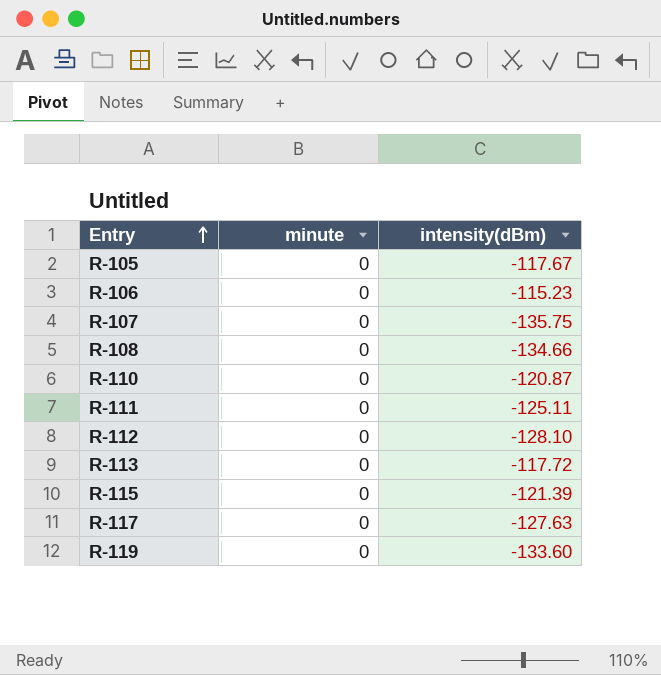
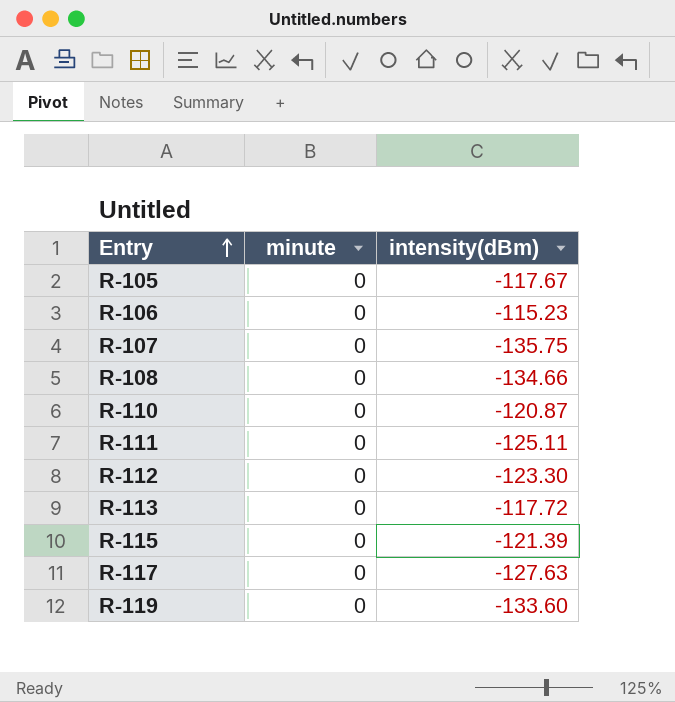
R-112 | intensity(dBm): -128.10 -> -123.30

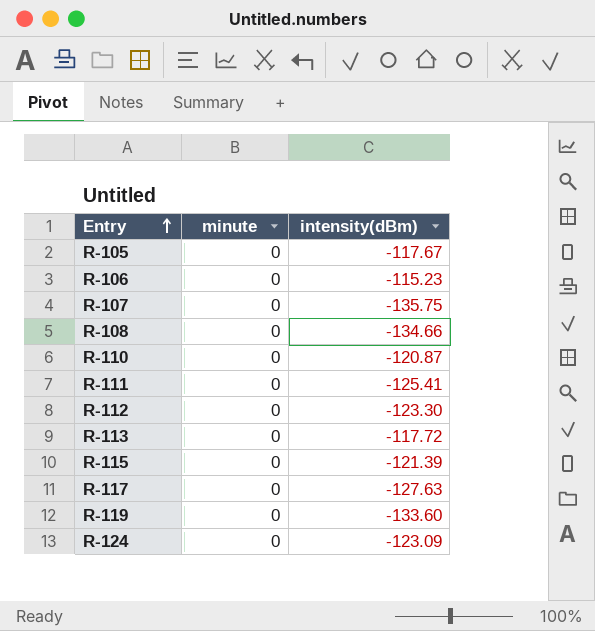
R-111 | intensity(dBm): -125.11 -> -125.41
row R-124: none -> 0 | -123.09

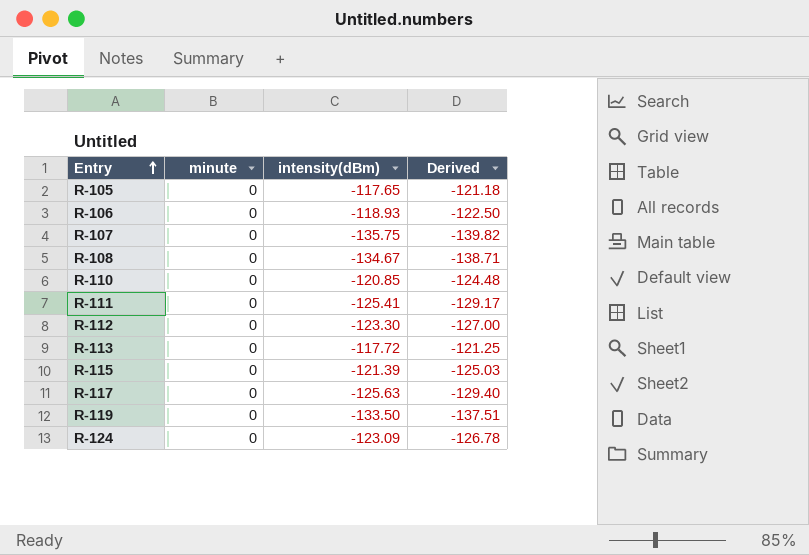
column Derived | formula: none -> [intensity(dBm)] * 1.03
R-105 | intensity(dBm): -117.67 -> -117.65
R-106 | intensity(dBm): -115.23 -> -118.93
R-108 | intensity(dBm): -134.66 -> -134.67
R-110 | intensity(dBm): -120.87 -> -120.85
R-117 | intensity(dBm): -127.63 -> -125.63
R-119 | intensity(dBm): -133.60 -> -133.50

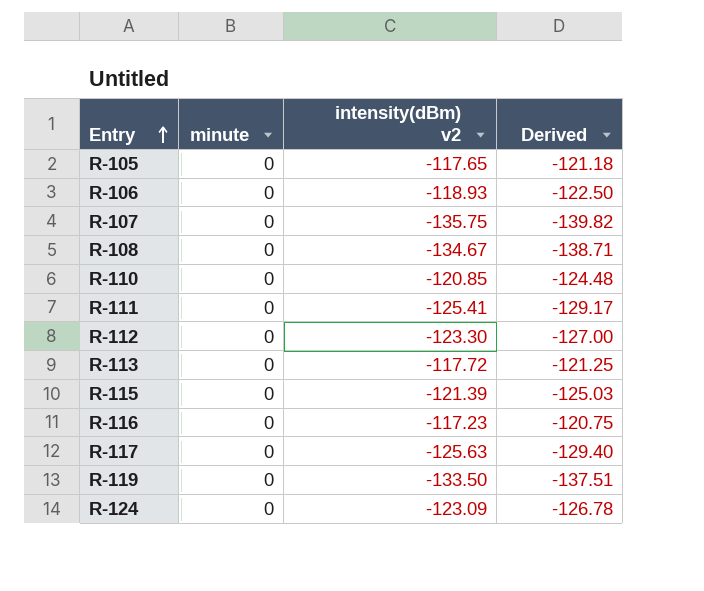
column name: intensity(dBm) -> intensity(dBm) v2
row R-116: none -> 0 | -117.23 | -120.75

